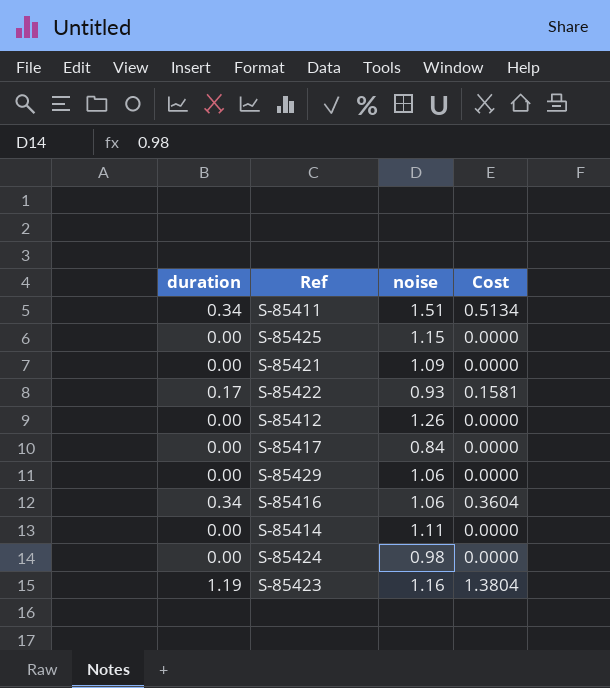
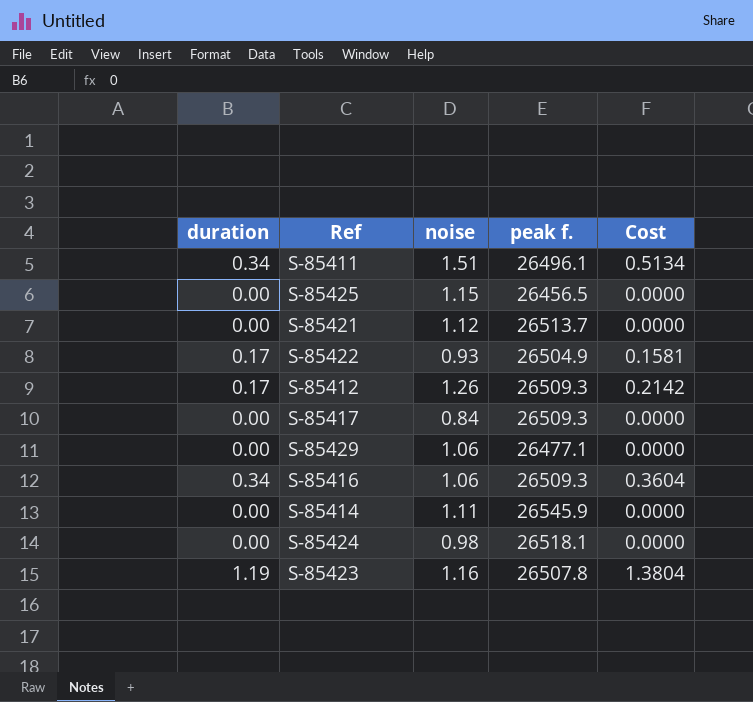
column peak f. | position: none -> 4
S-85421 | noise: 1.09 -> 1.12
S-85412 | duration: 0.00 -> 0.17
S-85412 | Cost: 0.0000 -> 0.2142

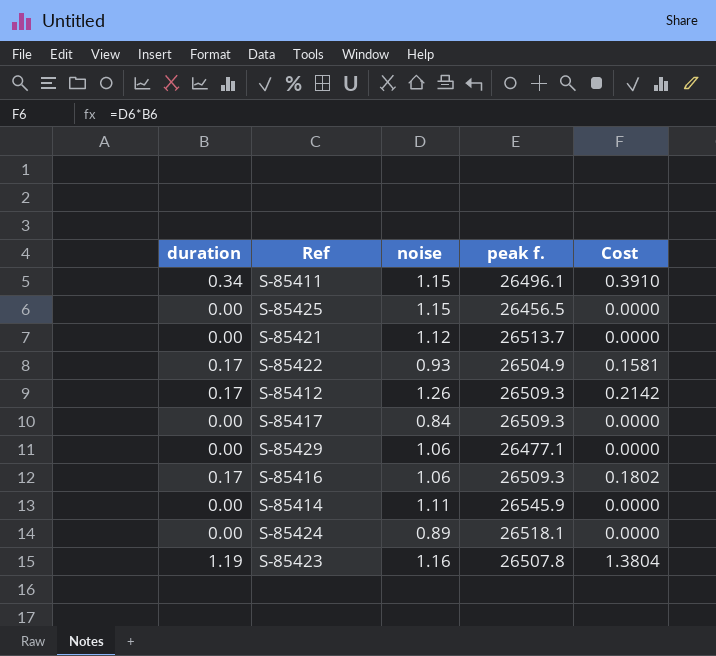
S-85411 | noise: 1.51 -> 1.15
S-85411 | Cost: 0.5134 -> 0.3910
S-85416 | duration: 0.34 -> 0.17
S-85416 | Cost: 0.3604 -> 0.1802
S-85424 | noise: 0.98 -> 0.89

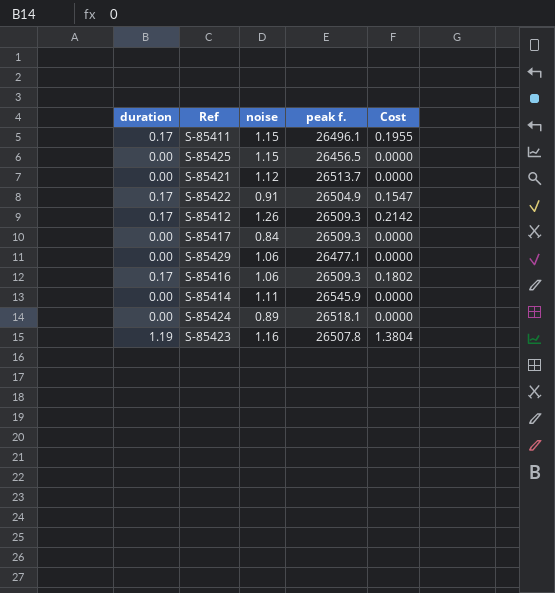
S-85411 | duration: 0.34 -> 0.17
S-85411 | Cost: 0.3910 -> 0.1955
S-85422 | noise: 0.93 -> 0.91
S-85422 | Cost: 0.1581 -> 0.1547

